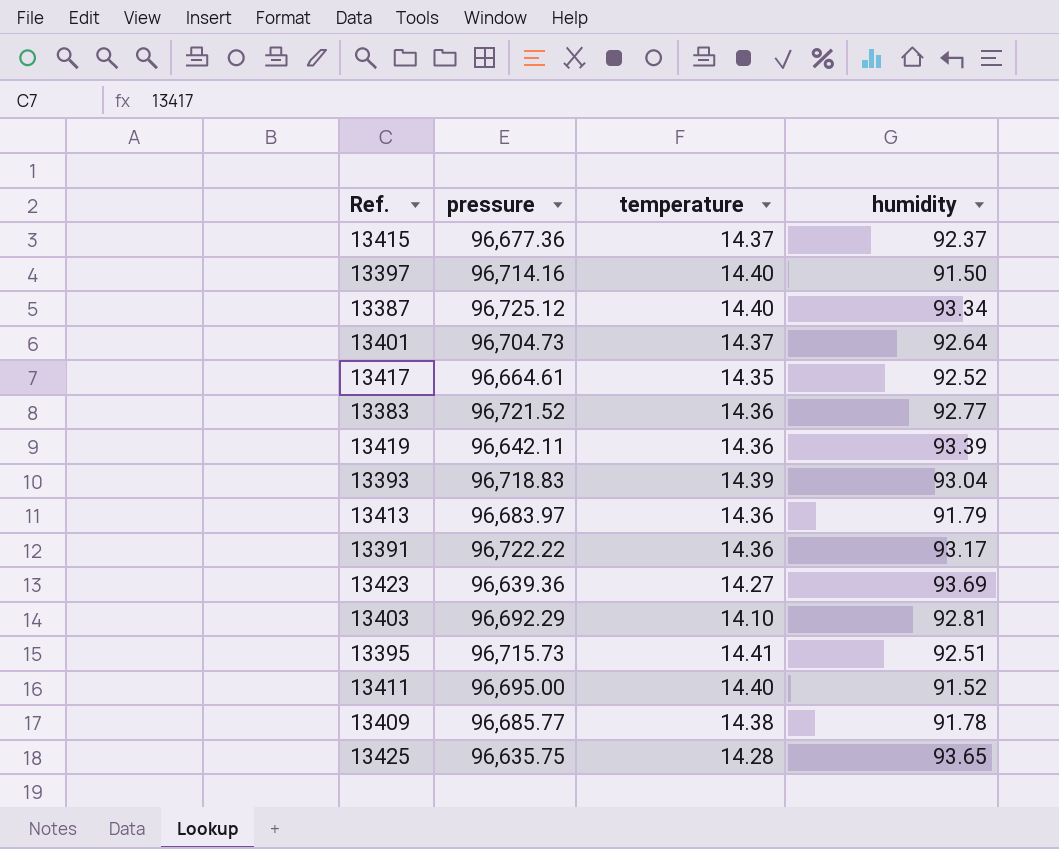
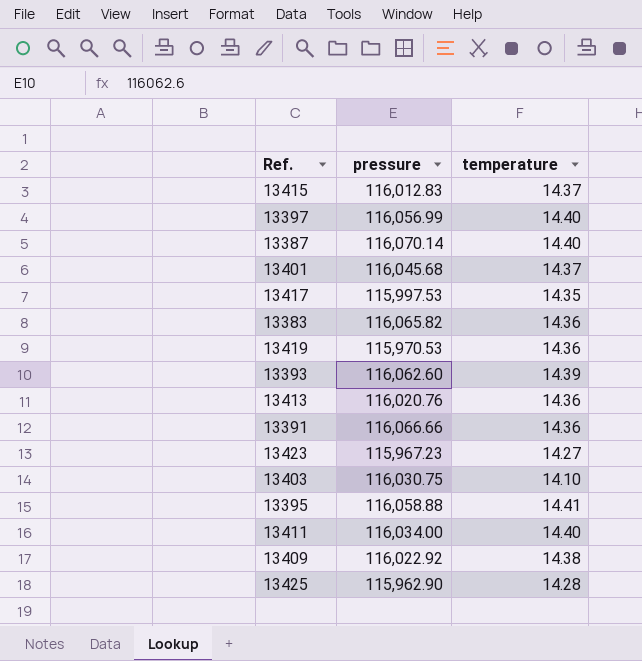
column humidity | position: 4 -> none
13415 | pressure: 96,677.36 -> 116,012.83
13397 | pressure: 96,714.16 -> 116,056.99
13387 | pressure: 96,725.12 -> 116,070.14
13401 | pressure: 96,704.73 -> 116,045.68
13417 | pressure: 96,664.61 -> 115,997.53
13383 | pressure: 96,721.52 -> 116,065.82
13419 | pressure: 96,642.11 -> 115,970.53
13393 | pressure: 96,718.83 -> 116,062.60
13413 | pressure: 96,683.97 -> 116,020.76
13391 | pressure: 96,722.22 -> 116,066.66
13423 | pressure: 96,639.36 -> 115,967.23
13403 | pressure: 96,692.29 -> 116,030.75
13395 | pressure: 96,715.73 -> 116,058.88
13411 | pressure: 96,695.00 -> 116,034.00
13409 | pressure: 96,685.77 -> 116,022.92
13425 | pressure: 96,635.75 -> 115,962.90

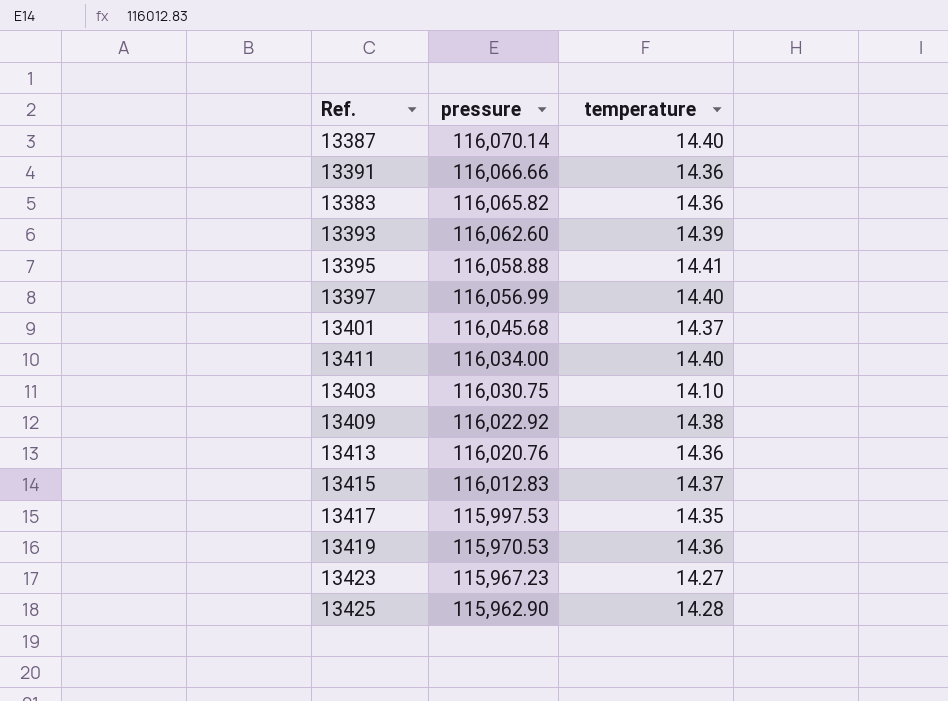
row order: none -> pressure descending

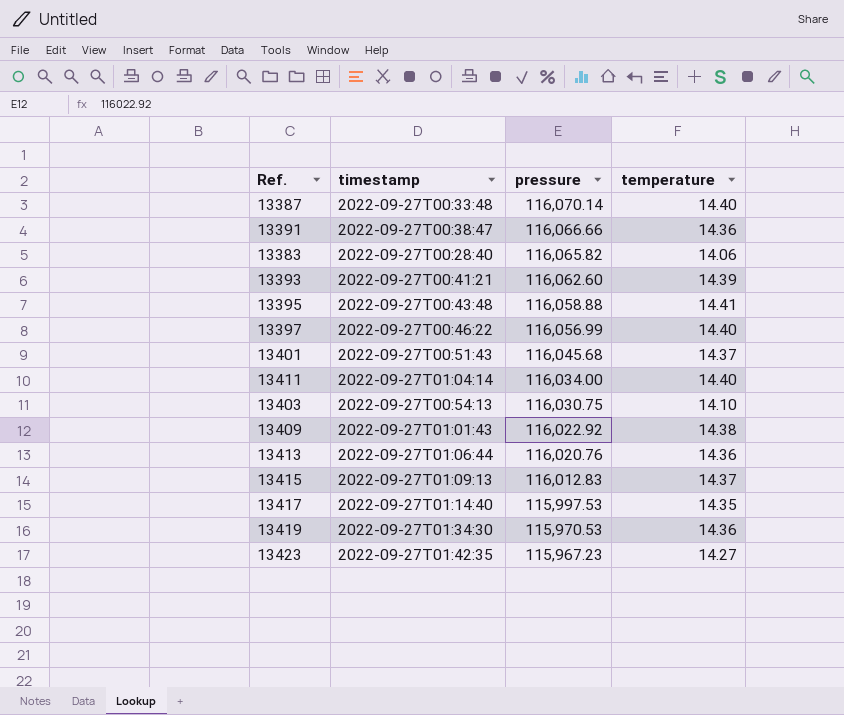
column timestamp | position: none -> 2
row 13425: 115,962.90 | 14.28 -> none
13383 | temperature: 14.36 -> 14.06

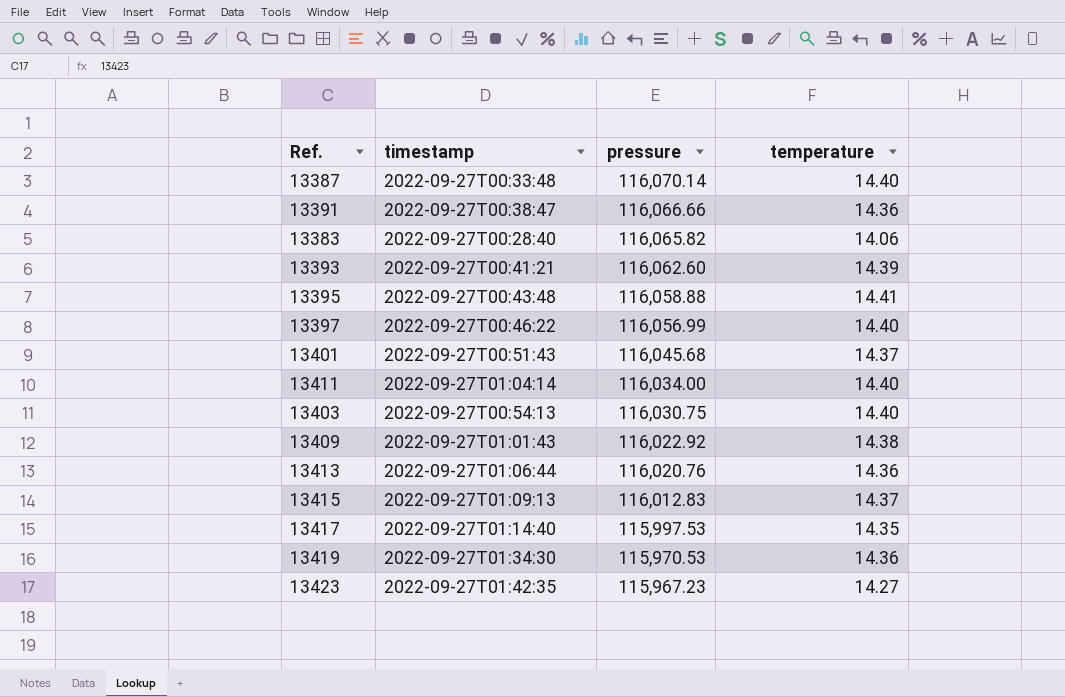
13403 | temperature: 14.10 -> 14.40

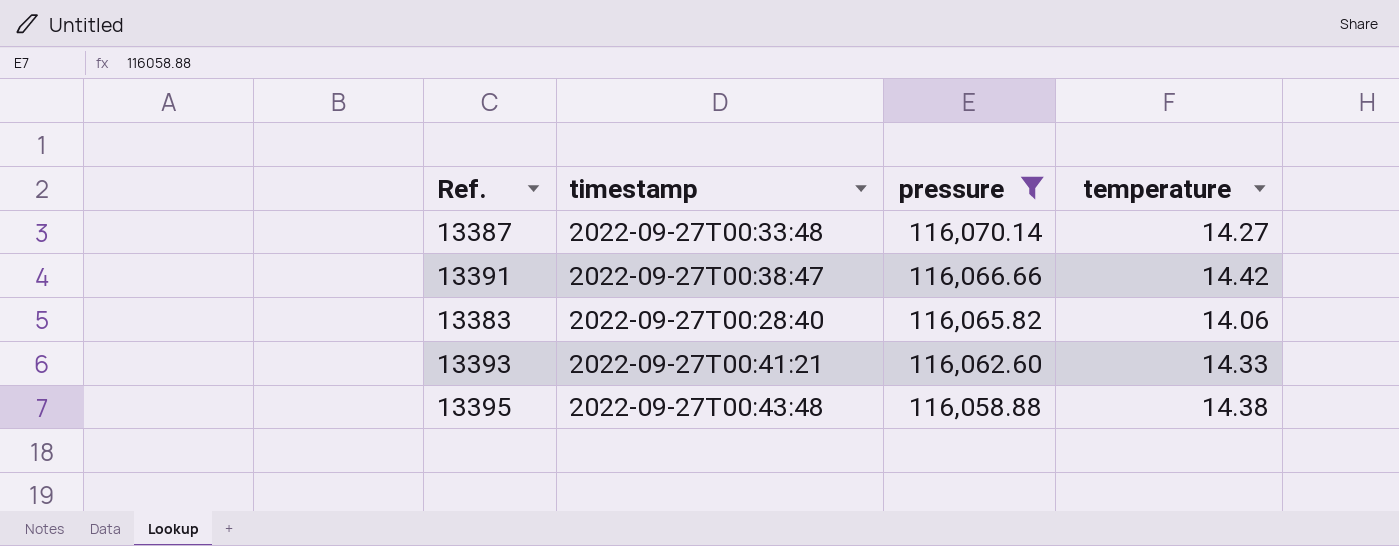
filter: none -> pressure >= 116,058.88
13387 | temperature: 14.40 -> 14.27
13391 | temperature: 14.36 -> 14.42
13393 | temperature: 14.39 -> 14.33
13395 | temperature: 14.41 -> 14.38

